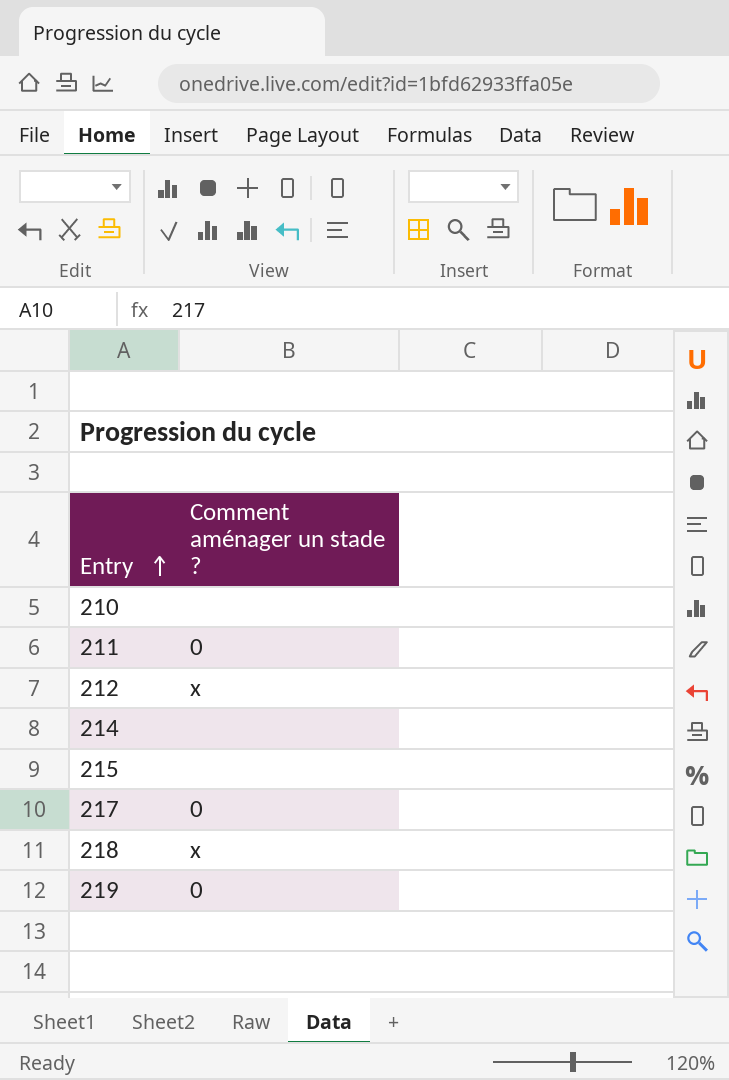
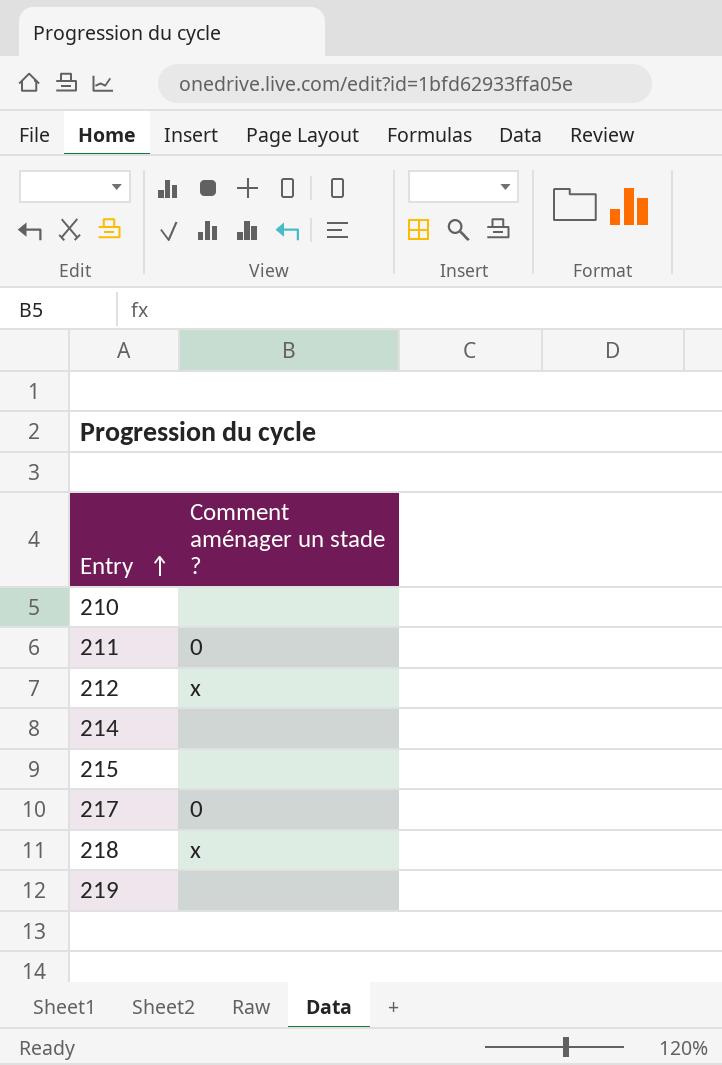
219 | Comment aménager un stade ?: 0 -> none

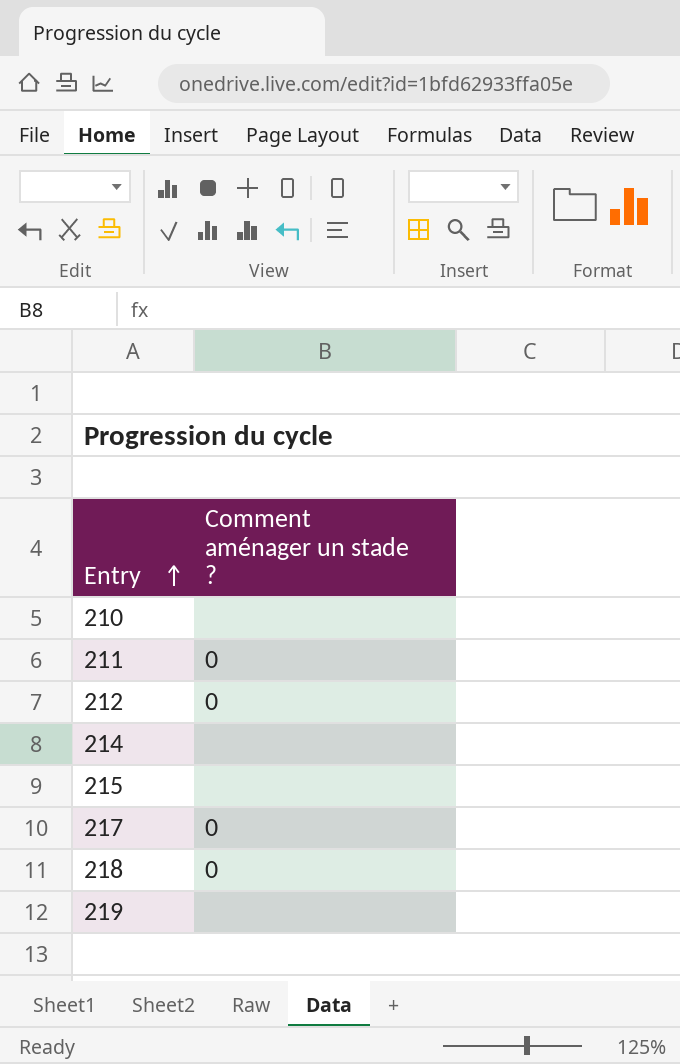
212 | Comment aménager un stade ?: x -> 0
218 | Comment aménager un stade ?: x -> 0

